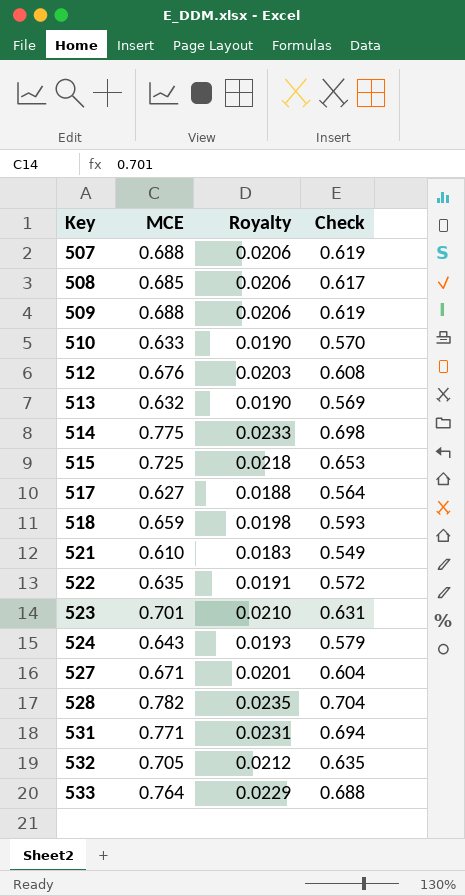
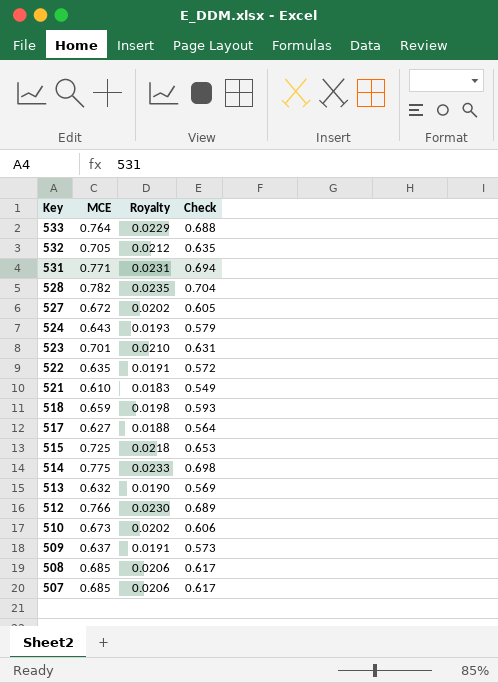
row order: Key ascending -> Key descending
527 | MCE: 0.671 -> 0.672
527 | Royalty: 0.0201 -> 0.0202
527 | Check: 0.604 -> 0.605
512 | MCE: 0.676 -> 0.766
512 | Royalty: 0.0203 -> 0.0230
512 | Check: 0.608 -> 0.689
510 | MCE: 0.633 -> 0.673
510 | Royalty: 0.0190 -> 0.0202
510 | Check: 0.570 -> 0.606
509 | MCE: 0.688 -> 0.637
509 | Royalty: 0.0206 -> 0.0191
509 | Check: 0.619 -> 0.573
507 | MCE: 0.688 -> 0.685
507 | Check: 0.619 -> 0.617

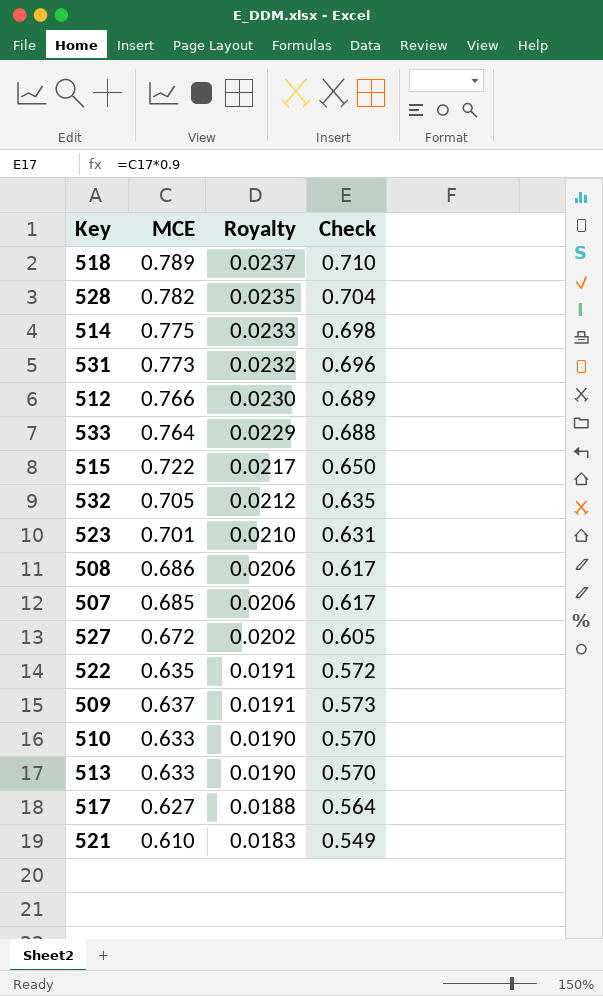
row order: Key descending -> Royalty descending
row 524: 0.643 | 0.0193 | 0.579 -> none
518 | MCE: 0.659 -> 0.789
518 | Royalty: 0.0198 -> 0.0237
518 | Check: 0.593 -> 0.710
531 | MCE: 0.771 -> 0.773
531 | Royalty: 0.0231 -> 0.0232
531 | Check: 0.694 -> 0.696
515 | MCE: 0.725 -> 0.722
515 | Royalty: 0.0218 -> 0.0217
515 | Check: 0.653 -> 0.650
508 | MCE: 0.685 -> 0.686
510 | MCE: 0.673 -> 0.633
510 | Royalty: 0.0202 -> 0.0190
510 | Check: 0.606 -> 0.570
513 | MCE: 0.632 -> 0.633
513 | Check: 0.569 -> 0.570

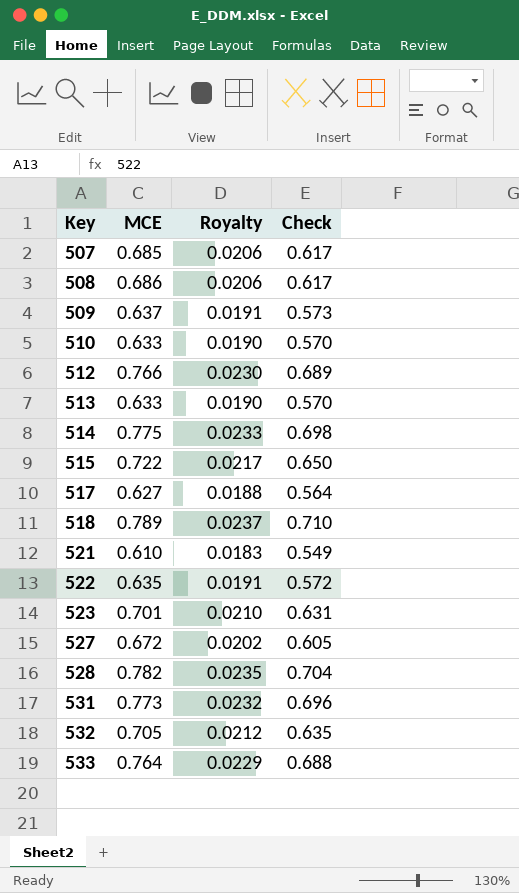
row order: Royalty descending -> Key ascending

